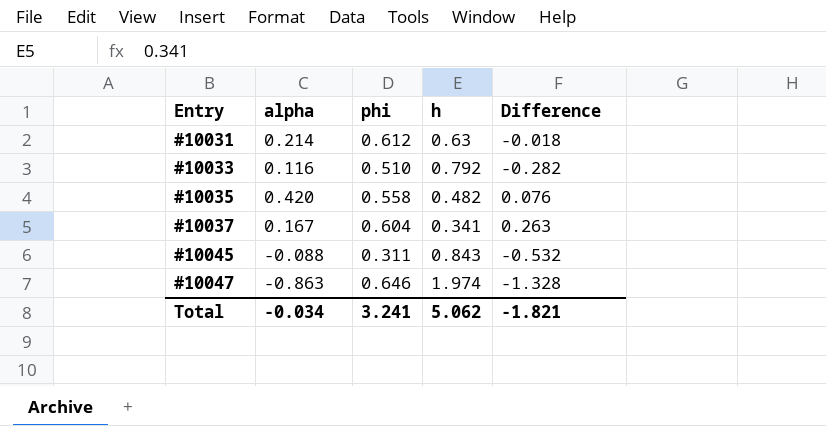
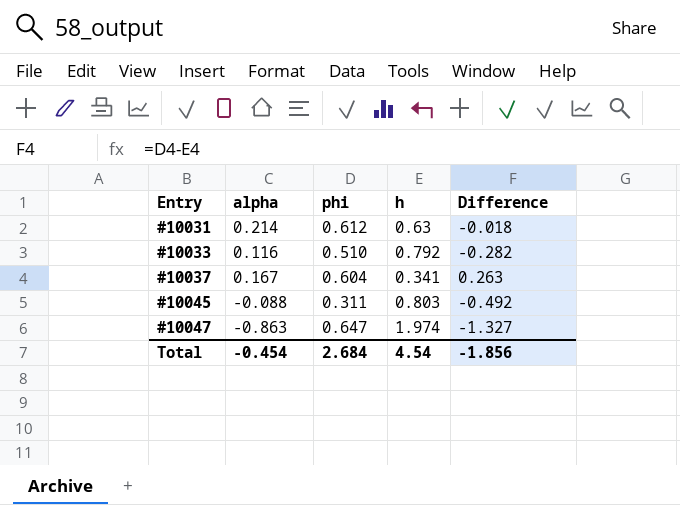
row #10035: 0.420 | 0.558 | 0.482 | 0.076 -> none
#10045 | h: 0.843 -> 0.803
#10045 | Difference: -0.532 -> -0.492
#10047 | phi: 0.646 -> 0.647
#10047 | Difference: -1.328 -> -1.327
Total | alpha: -0.034 -> -0.454
Total | phi: 3.241 -> 2.684
Total | h: 5.062 -> 4.54
Total | Difference: -1.821 -> -1.856

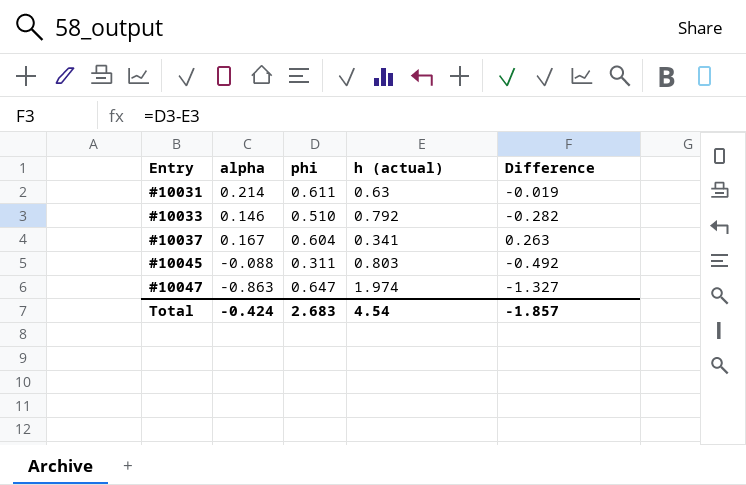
column name: h -> h (actual)
#10031 | phi: 0.612 -> 0.611
#10031 | Difference: -0.018 -> -0.019
#10033 | alpha: 0.116 -> 0.146
Total | alpha: -0.454 -> -0.424
Total | phi: 2.684 -> 2.683
Total | Difference: -1.856 -> -1.857

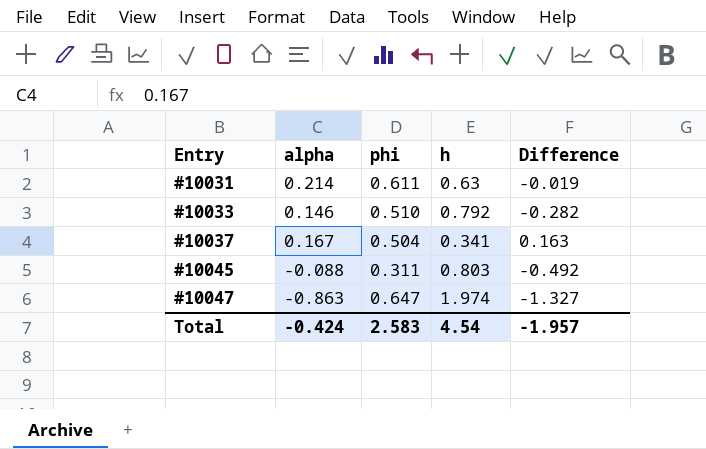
column name: h (actual) -> h
#10037 | phi: 0.604 -> 0.504
#10037 | Difference: 0.263 -> 0.163
Total | phi: 2.683 -> 2.583
Total | Difference: -1.857 -> -1.957

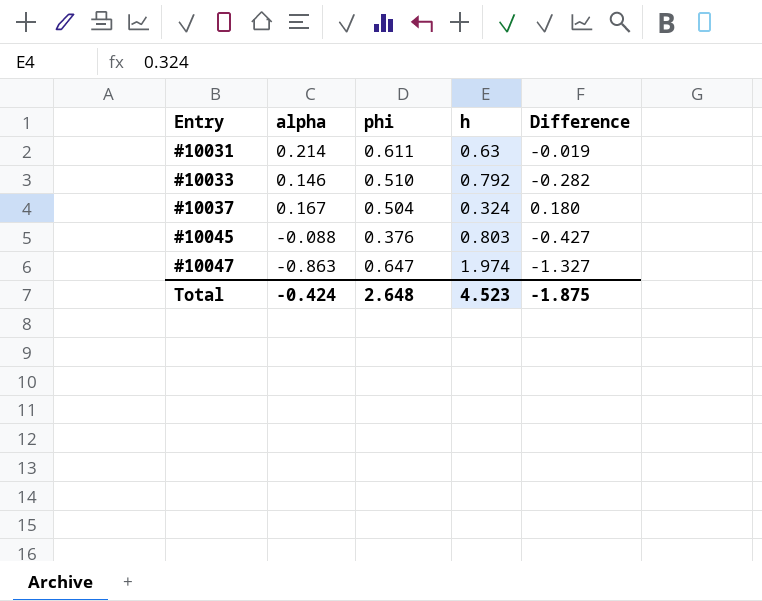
#10037 | h: 0.341 -> 0.324
#10037 | Difference: 0.163 -> 0.180
#10045 | phi: 0.311 -> 0.376
#10045 | Difference: -0.492 -> -0.427
Total | phi: 2.583 -> 2.648
Total | h: 4.54 -> 4.523
Total | Difference: -1.957 -> -1.875

